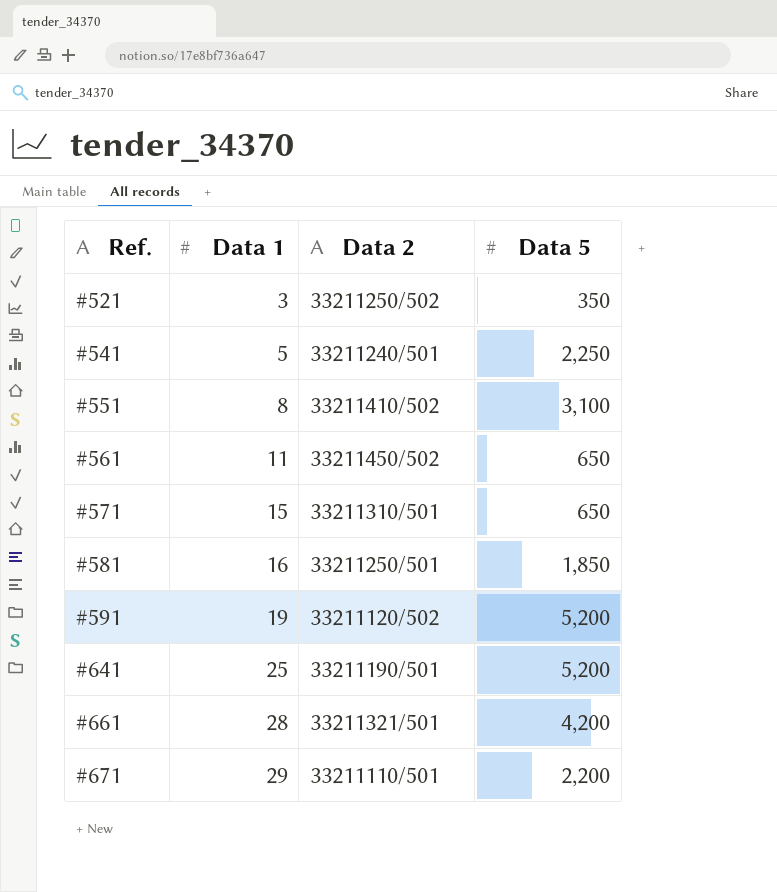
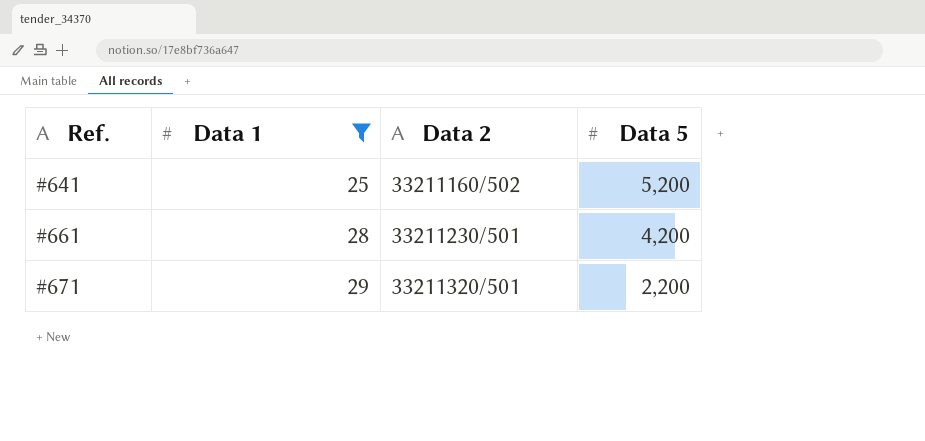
filter: none -> Data 1 >= 25
#641 | Data 2: 33211190/501 -> 33211160/502
#661 | Data 2: 33211321/501 -> 33211230/501
#671 | Data 2: 33211110/501 -> 33211320/501

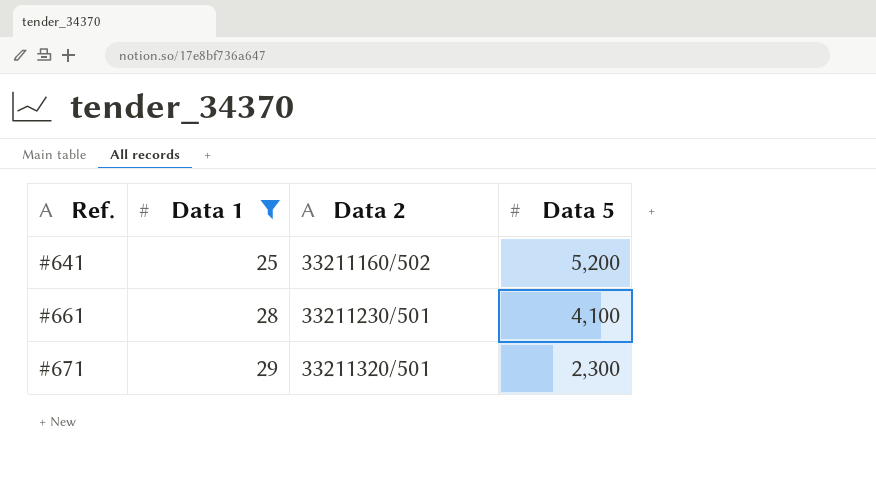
#661 | Data 5: 4,200 -> 4,100
#671 | Data 5: 2,200 -> 2,300

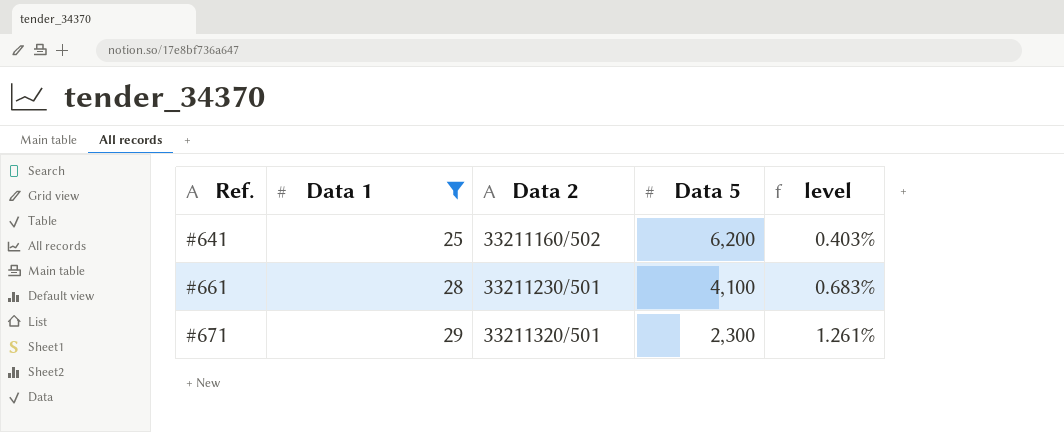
column level | formula: none -> [Data 1] / [Data 5]
#641 | Data 5: 5,200 -> 6,200

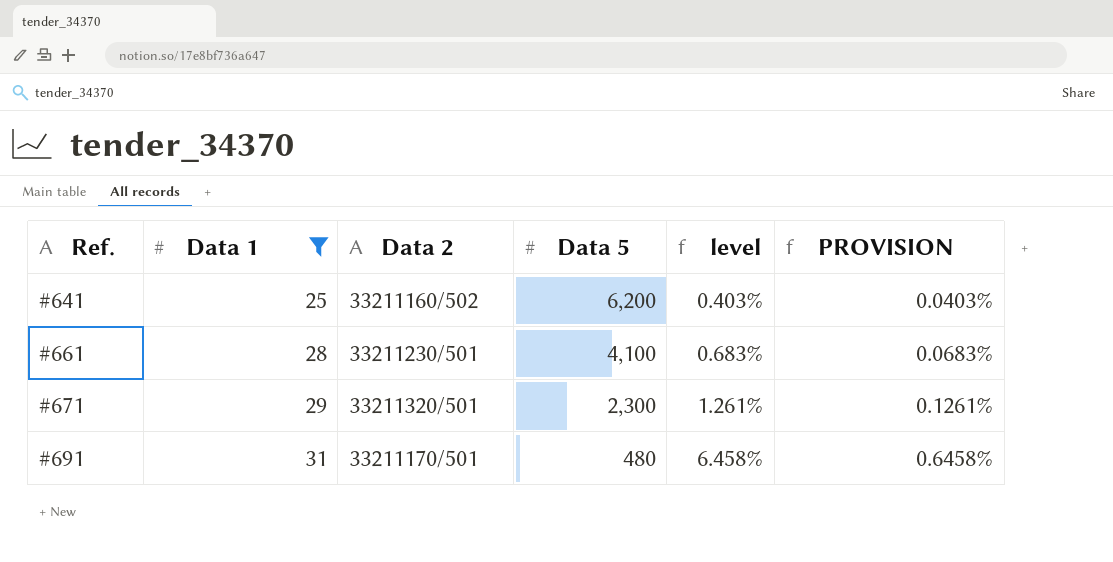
column PROVISION | formula: none -> [level] * 0.1
row #691: none -> 31 | 33211170/501 | 480 | 6.458% | 0.6458%

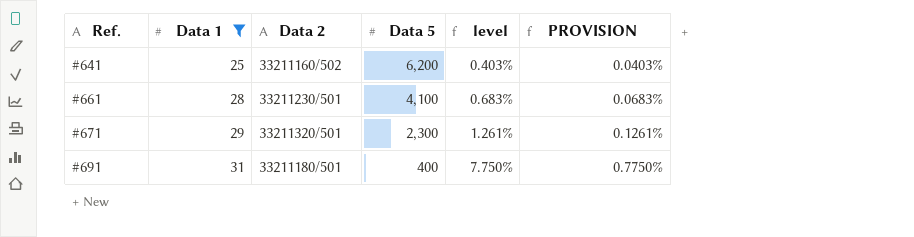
#691 | Data 2: 33211170/501 -> 33211180/501
#691 | Data 5: 480 -> 400
#691 | level: 6.458% -> 7.750%
#691 | PROVISION: 0.6458% -> 0.7750%

